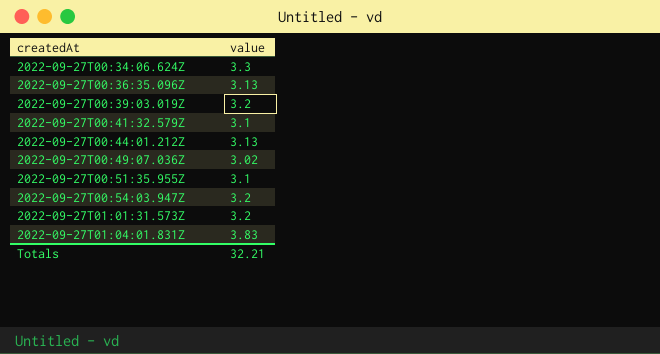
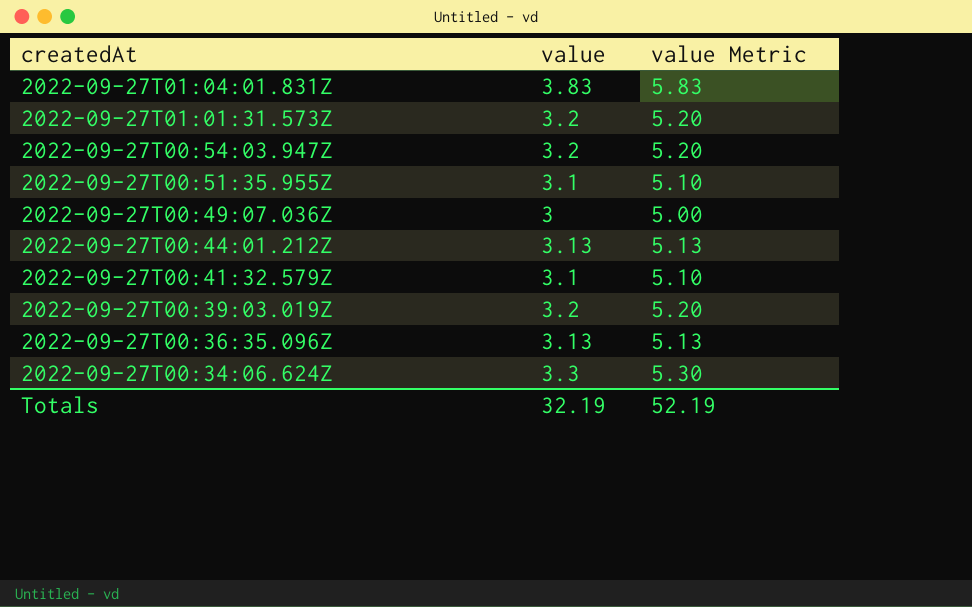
row order: createdAt ascending -> createdAt descending
column value Metric | formula: none -> [value] + 2
2022-09-27T00:49:07.036Z | value: 3.02 -> 3
Totals | value: 32.21 -> 32.19

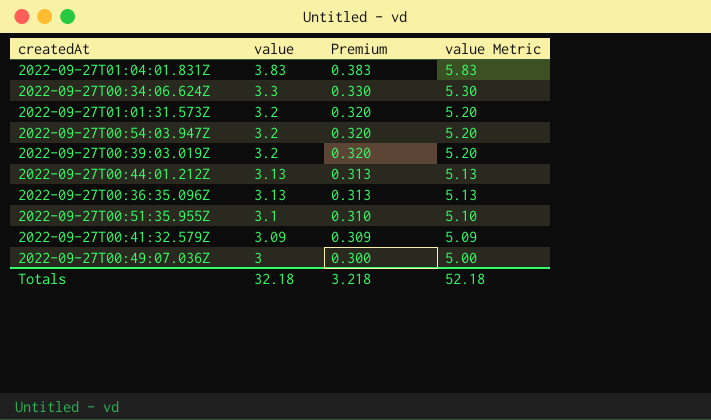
row order: createdAt descending -> value descending
column Premium | formula: none -> [value] * 0.1
2022-09-27T00:41:32.579Z | value: 3.1 -> 3.09
2022-09-27T00:41:32.579Z | value Metric: 5.10 -> 5.09
Totals | value: 32.19 -> 32.18
Totals | value Metric: 52.19 -> 52.18

